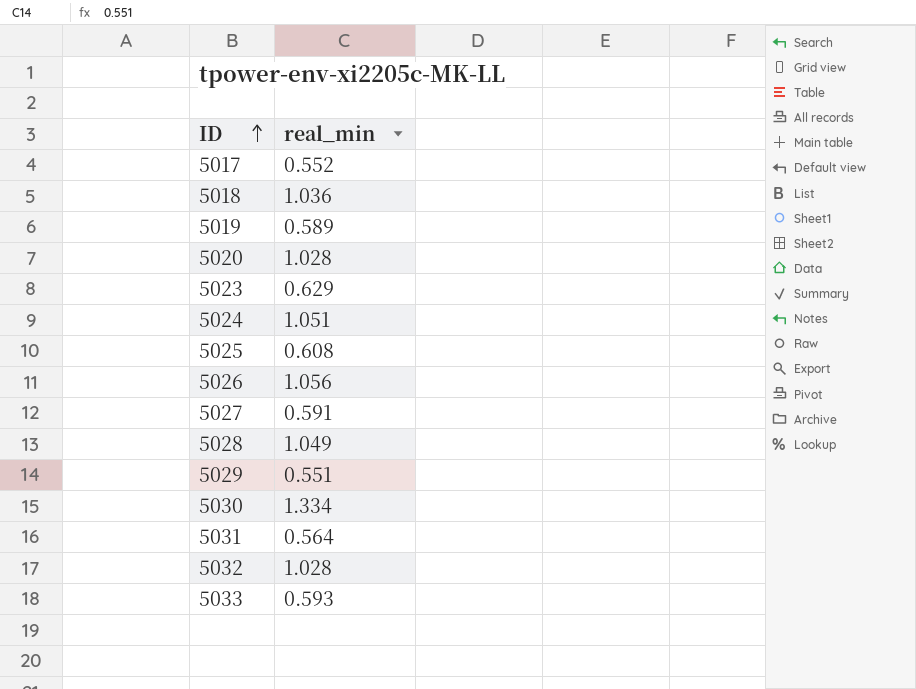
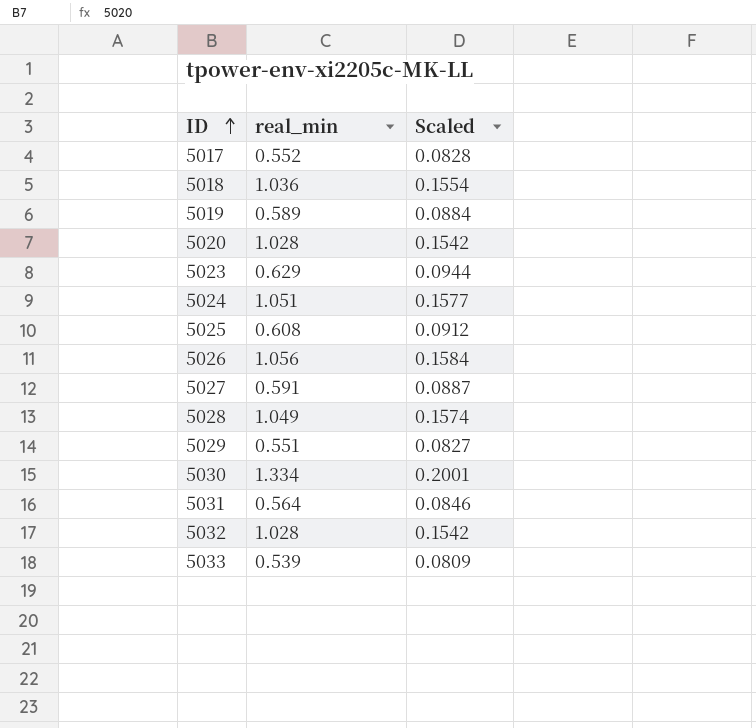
column Scaled | formula: none -> [real_min] * 0.15
5033 | real_min: 0.593 -> 0.539

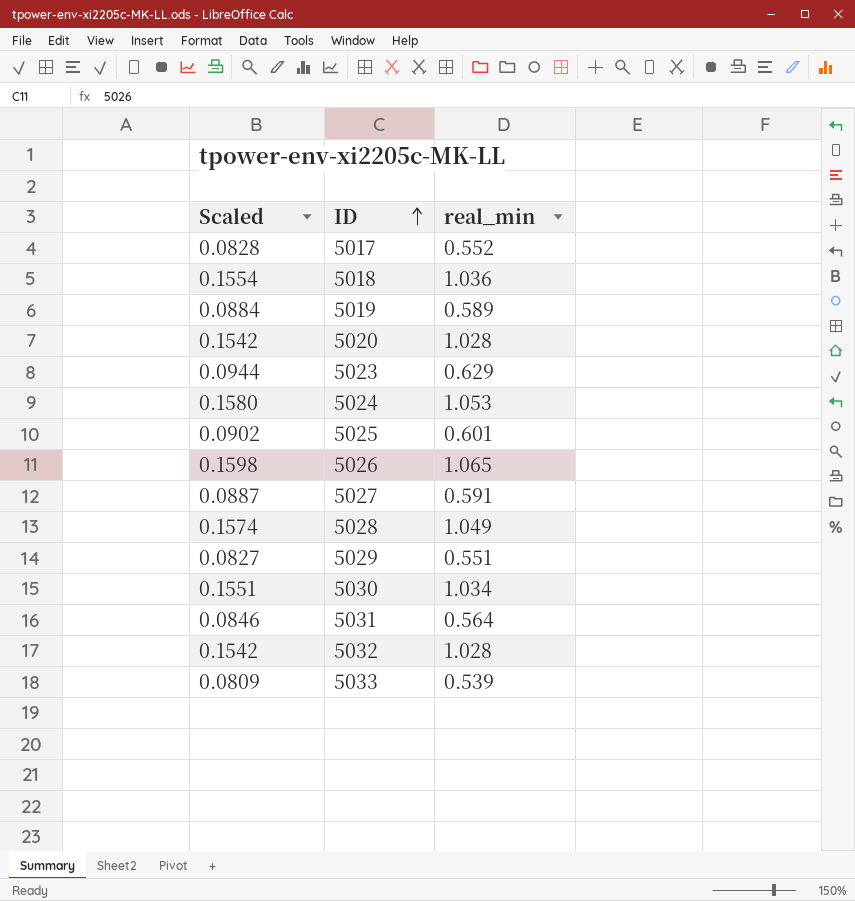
column Scaled | position: 3 -> 1
5024 | Scaled: 0.1577 -> 0.1580
5024 | real_min: 1.051 -> 1.053
5025 | Scaled: 0.0912 -> 0.0902
5025 | real_min: 0.608 -> 0.601
5026 | Scaled: 0.1584 -> 0.1598
5026 | real_min: 1.056 -> 1.065
5030 | Scaled: 0.2001 -> 0.1551
5030 | real_min: 1.334 -> 1.034

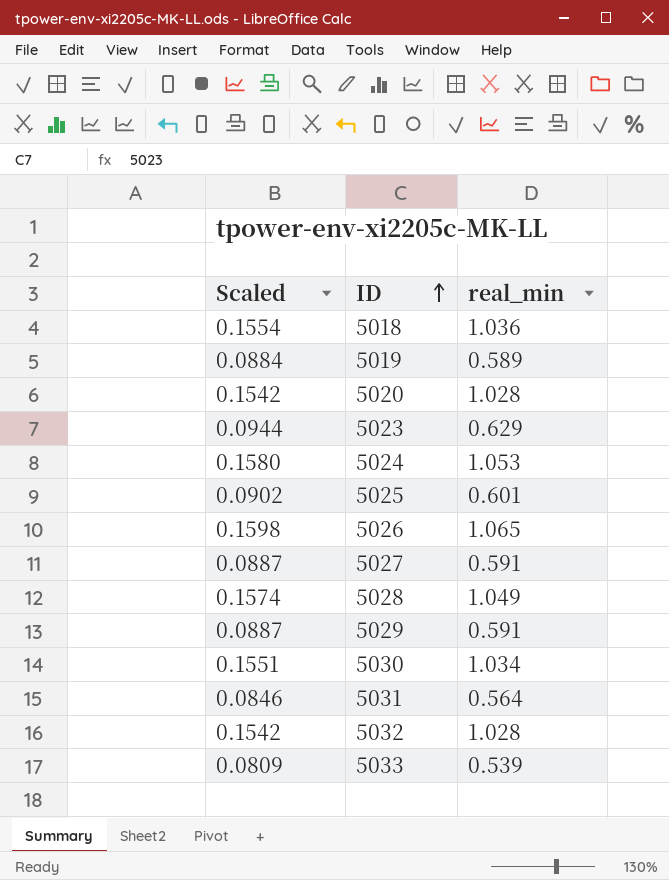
row 5017: 0.0828 | 0.552 -> none
5029 | Scaled: 0.0827 -> 0.0887
5029 | real_min: 0.551 -> 0.591

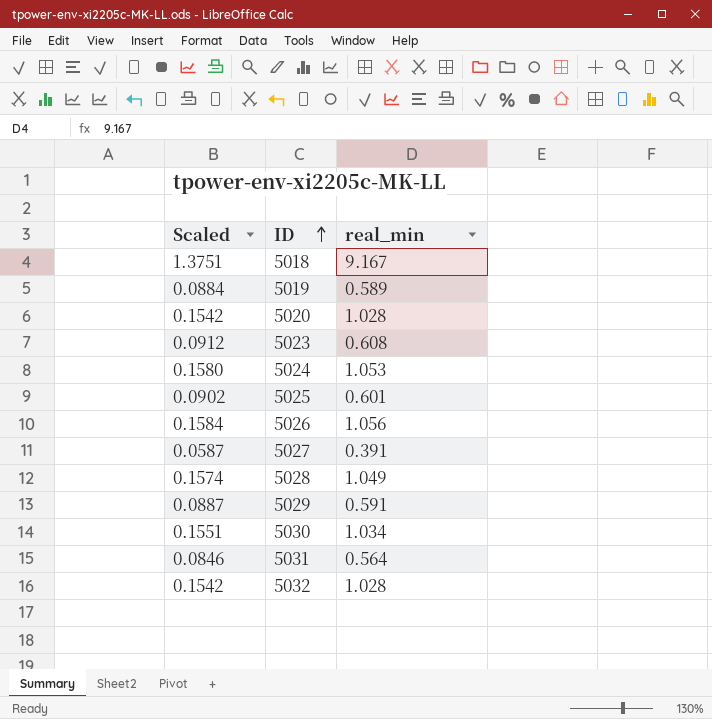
row 5033: 0.0809 | 0.539 -> none
5018 | Scaled: 0.1554 -> 1.3751
5018 | real_min: 1.036 -> 9.167
5023 | Scaled: 0.0944 -> 0.0912
5023 | real_min: 0.629 -> 0.608
5026 | Scaled: 0.1598 -> 0.1584
5026 | real_min: 1.065 -> 1.056
5027 | Scaled: 0.0887 -> 0.0587
5027 | real_min: 0.591 -> 0.391

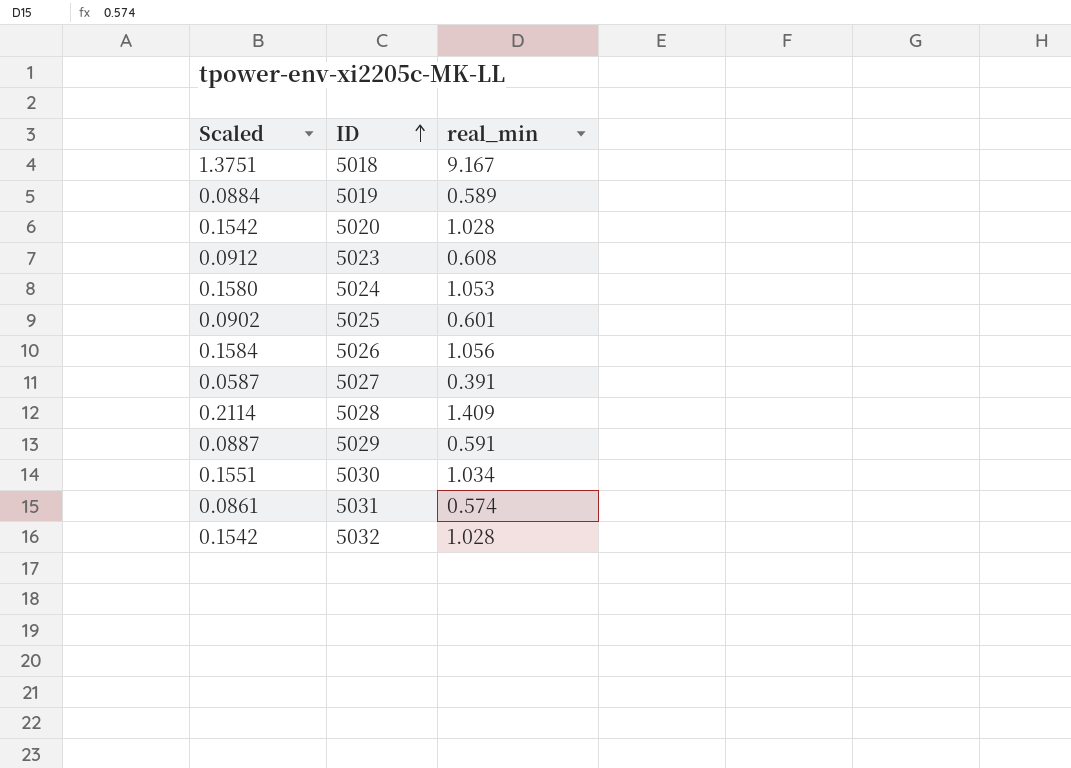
5028 | Scaled: 0.1574 -> 0.2114
5028 | real_min: 1.049 -> 1.409
5031 | Scaled: 0.0846 -> 0.0861
5031 | real_min: 0.564 -> 0.574

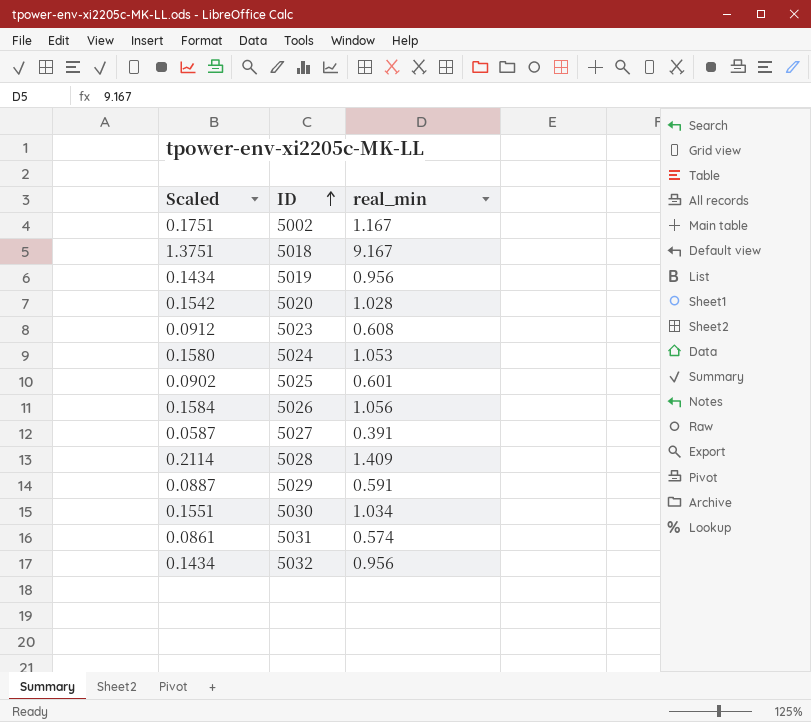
row 5002: none -> 0.1751 | 1.167
5019 | Scaled: 0.0884 -> 0.1434
5019 | real_min: 0.589 -> 0.956
5032 | Scaled: 0.1542 -> 0.1434
5032 | real_min: 1.028 -> 0.956

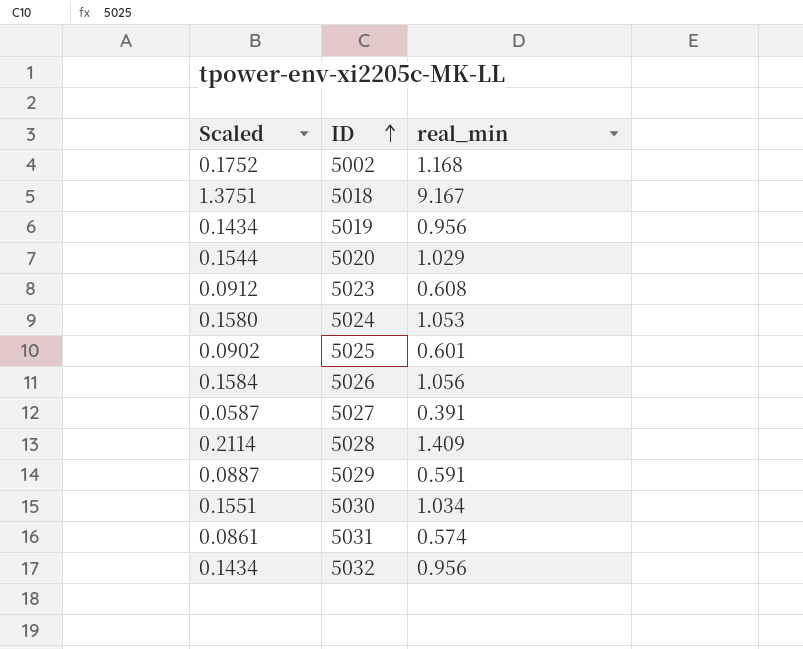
5002 | Scaled: 0.1751 -> 0.1752
5002 | real_min: 1.167 -> 1.168
5020 | Scaled: 0.1542 -> 0.1544
5020 | real_min: 1.028 -> 1.029

